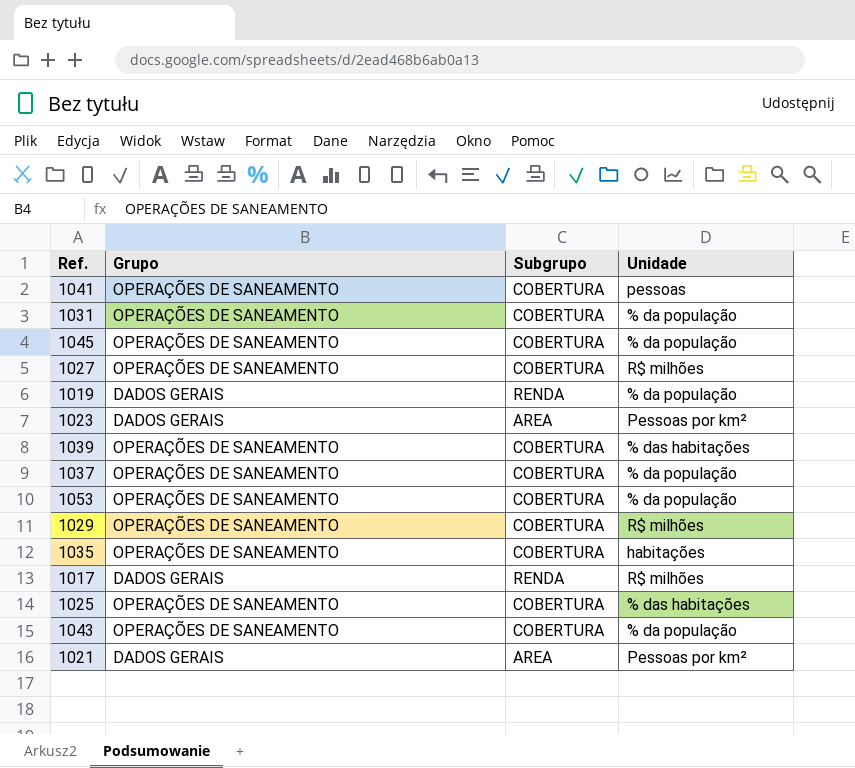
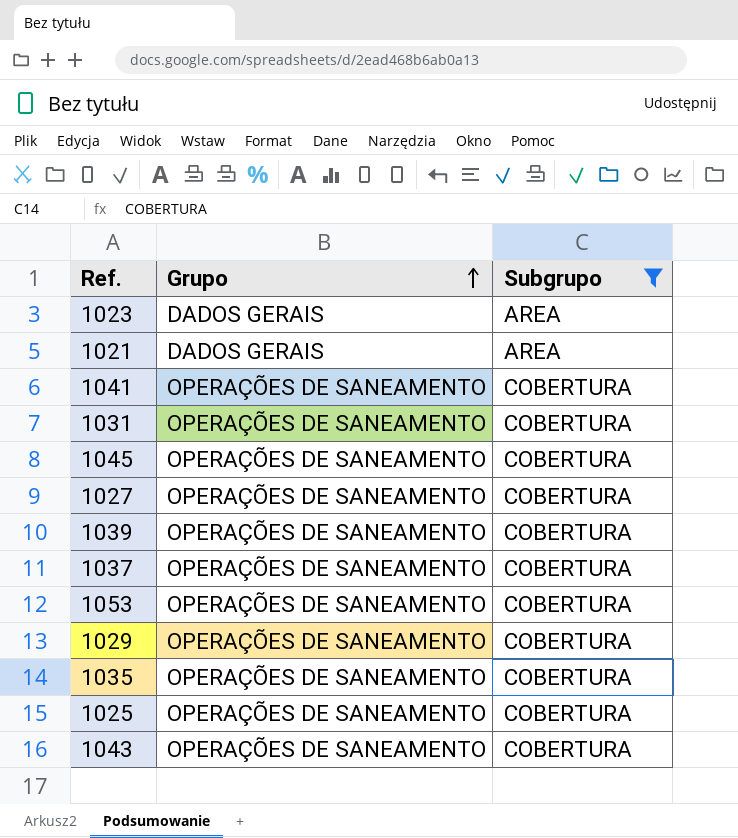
filter: none -> Subgrupo != RENDA
row order: none -> Grupo ascending
column Unidade | position: 4 -> none

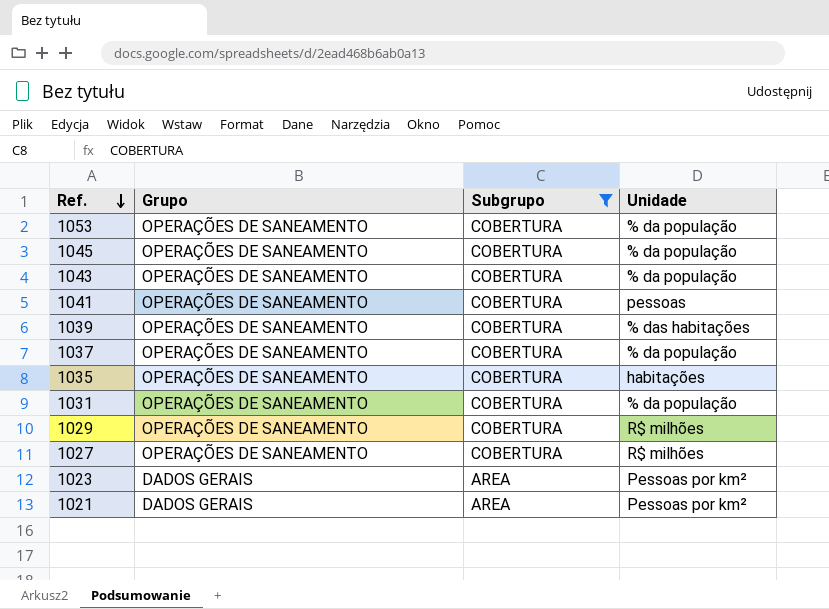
row order: Grupo ascending -> Ref. descending
column Unidade | position: none -> 4
row 1025: OPERAÇÕES DE SANEAMENTO | COBERTURA -> none

